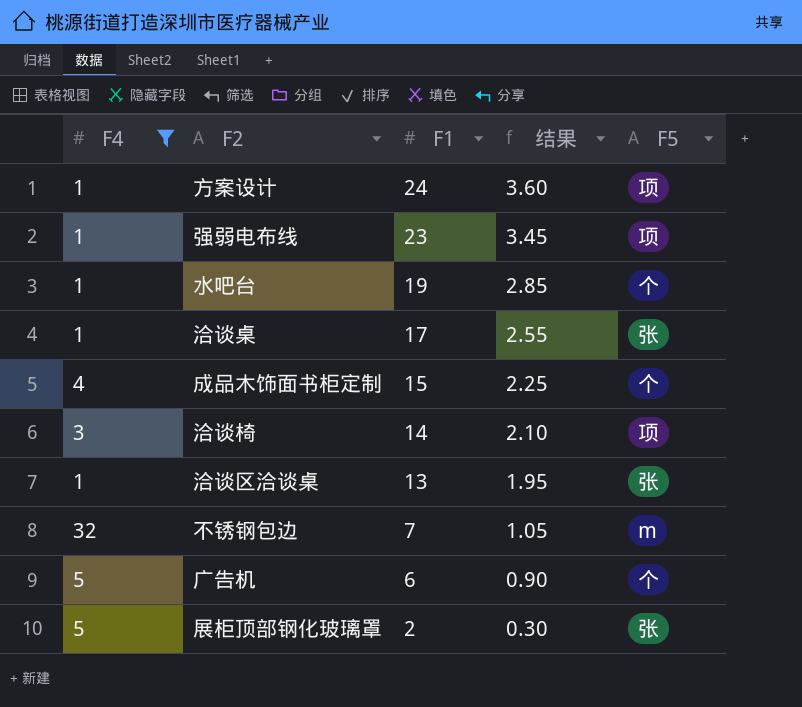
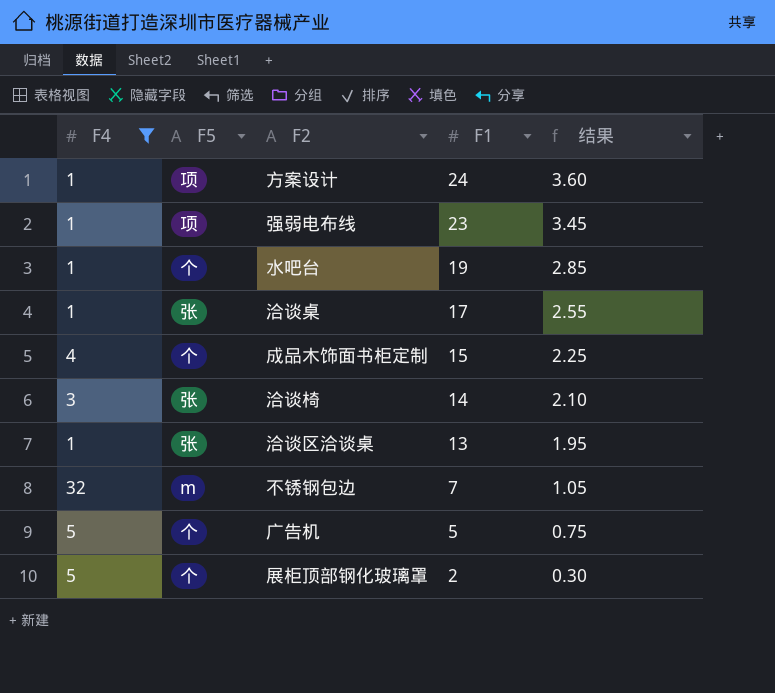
column F5 | position: 5 -> 2
洽谈椅 | F5: 项 -> 张
广告机 | F1: 6 -> 5
广告机 | 结果: 0.90 -> 0.75
展柜顶部钢化玻璃罩 | F5: 张 -> 个

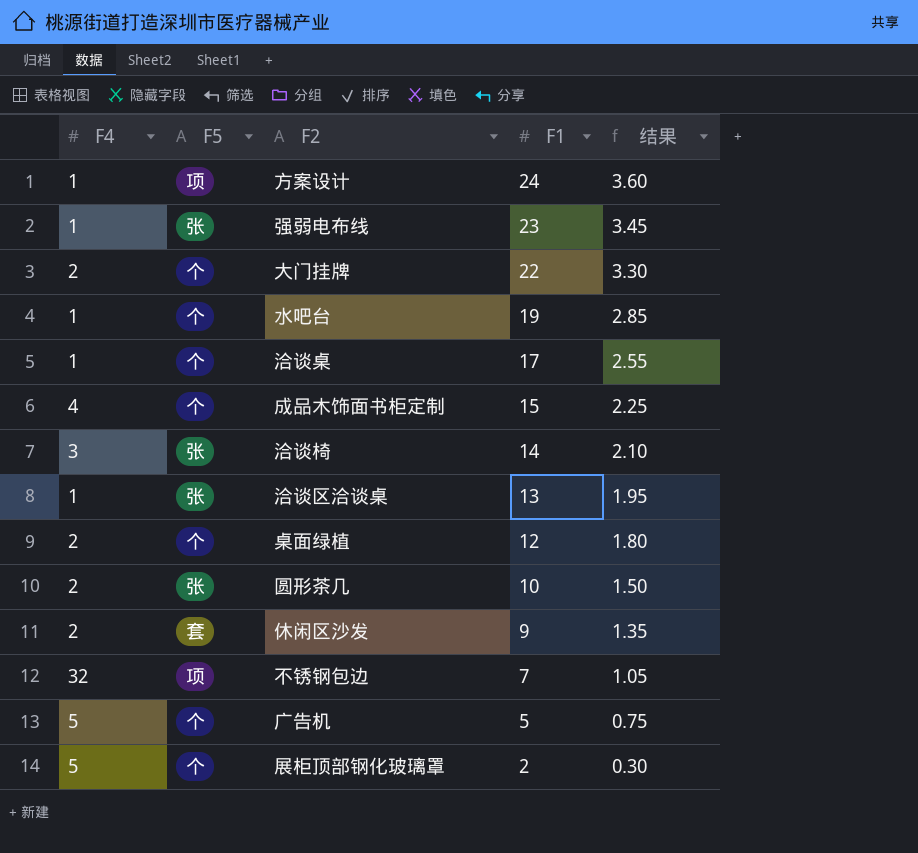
filter: F4 != 2 -> none
强弱电布线 | F5: 项 -> 张
洽谈桌 | F5: 张 -> 个
不锈钢包边 | F5: m -> 项

